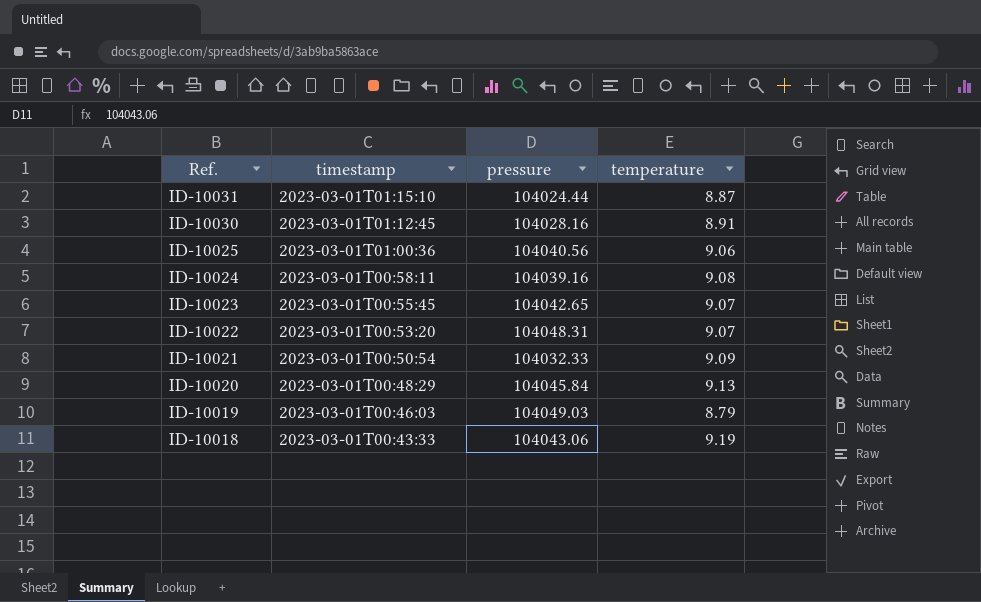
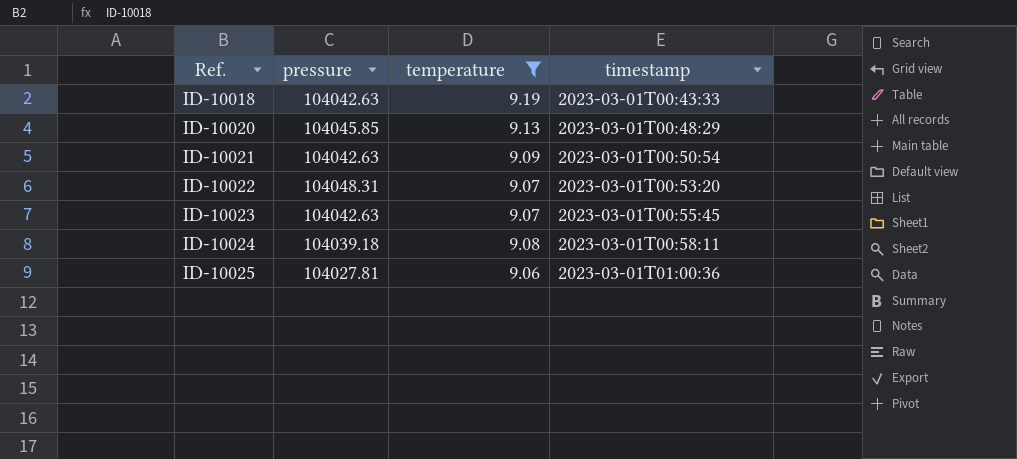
filter: none -> temperature >= 9.06
row order: Ref. descending -> Ref. ascending
column timestamp | position: 2 -> 4
ID-10018 | pressure: 104043.06 -> 104042.63
ID-10020 | pressure: 104045.84 -> 104045.85
ID-10021 | pressure: 104032.33 -> 104042.63
ID-10023 | pressure: 104042.65 -> 104042.63
ID-10024 | pressure: 104039.16 -> 104039.18
ID-10025 | pressure: 104040.56 -> 104027.81

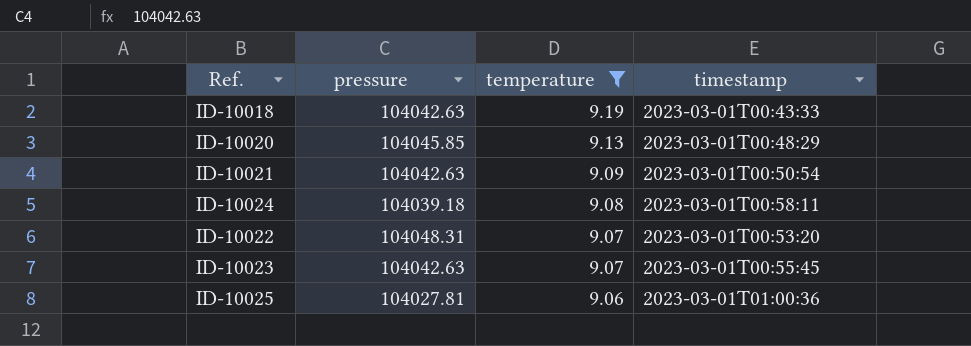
row order: Ref. ascending -> temperature descending

